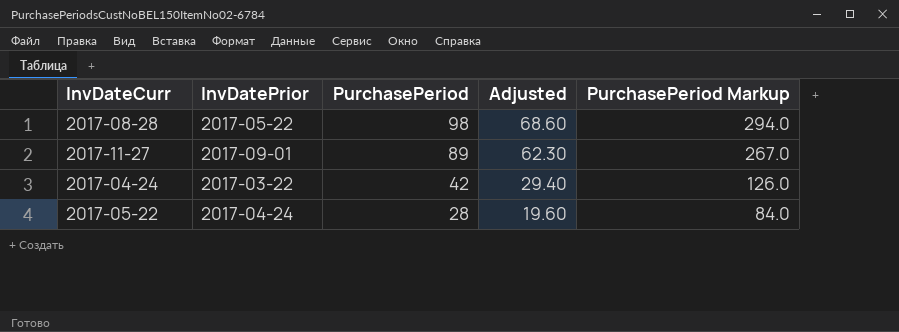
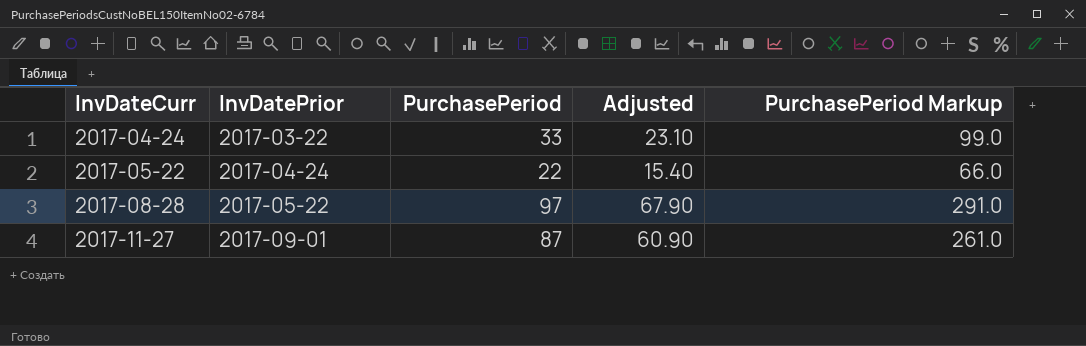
row order: PurchasePeriod descending -> InvDateCurr ascending
2017-04-24 | PurchasePeriod: 42 -> 33
2017-04-24 | Adjusted: 29.40 -> 23.10
2017-04-24 | PurchasePeriod Markup: 126.0 -> 99.0
2017-05-22 | PurchasePeriod: 28 -> 22
2017-05-22 | Adjusted: 19.60 -> 15.40
2017-05-22 | PurchasePeriod Markup: 84.0 -> 66.0
2017-08-28 | PurchasePeriod: 98 -> 97
2017-08-28 | Adjusted: 68.60 -> 67.90
2017-08-28 | PurchasePeriod Markup: 294.0 -> 291.0
2017-11-27 | PurchasePeriod: 89 -> 87
2017-11-27 | Adjusted: 62.30 -> 60.90
2017-11-27 | PurchasePeriod Markup: 267.0 -> 261.0

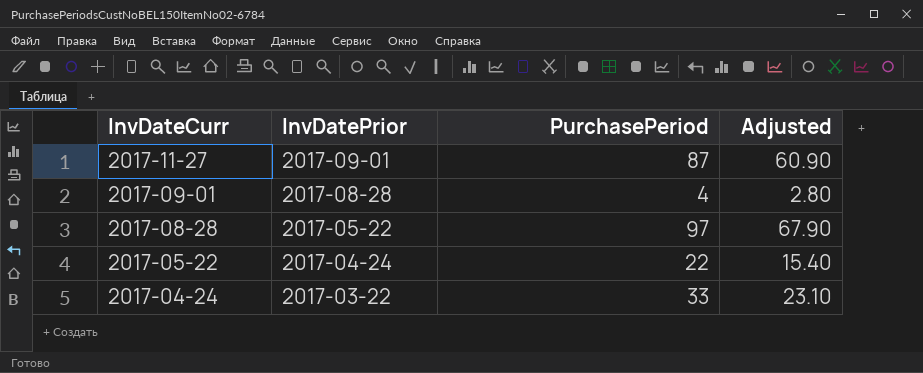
row order: InvDateCurr ascending -> InvDateCurr descending
column PurchasePeriod Markup | formula: [PurchasePeriod] * 3 -> none
row 2017-09-01: none -> 2017-08-28 | 4 | 2.80

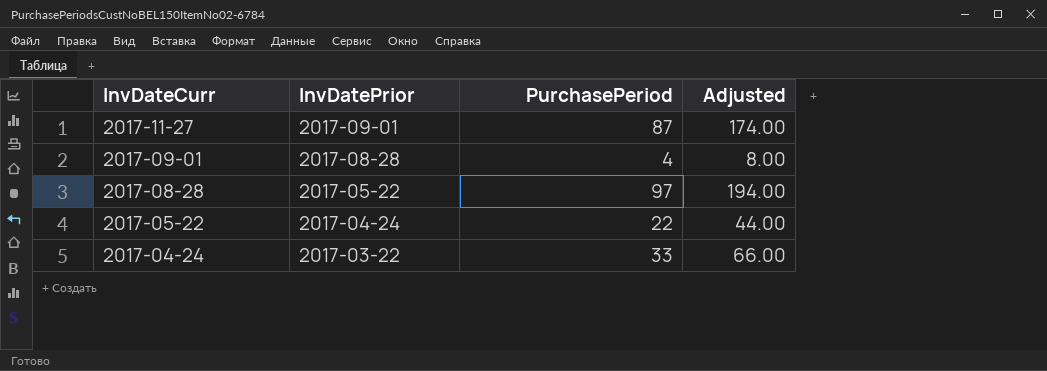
column Adjusted | formula: [PurchasePeriod] * 0.7 -> [PurchasePeriod] * 2

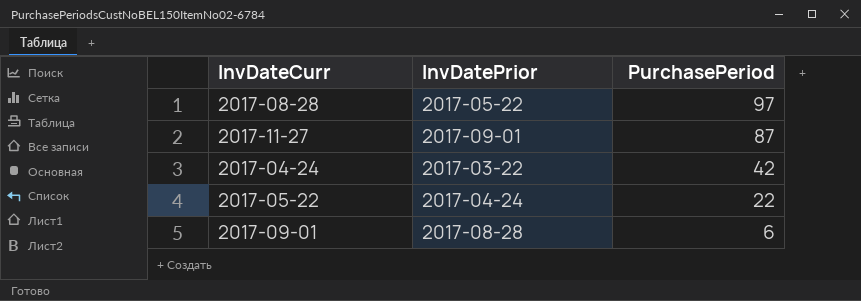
row order: InvDateCurr descending -> PurchasePeriod descending
column Adjusted | formula: [PurchasePeriod] * 2 -> none
2017-04-24 | PurchasePeriod: 33 -> 42
2017-09-01 | PurchasePeriod: 4 -> 6

